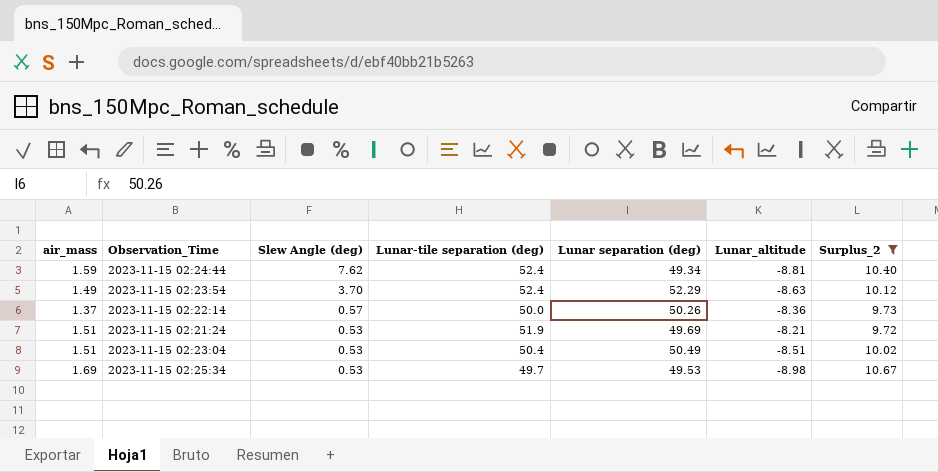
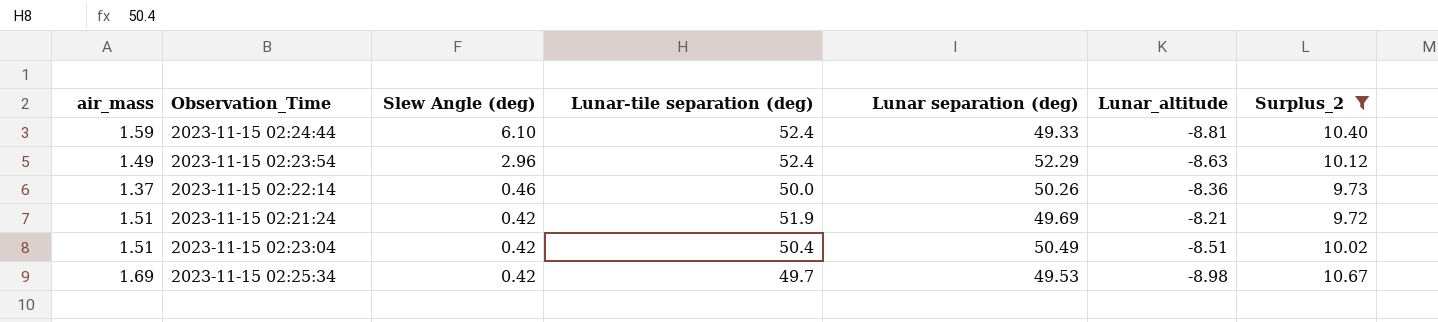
2023-11-15 02:24:44 | Slew Angle (deg): 7.62 -> 6.10
2023-11-15 02:24:44 | Lunar separation (deg): 49.34 -> 49.33
2023-11-15 02:23:54 | Slew Angle (deg): 3.70 -> 2.96
2023-11-15 02:22:14 | Slew Angle (deg): 0.57 -> 0.46
2023-11-15 02:21:24 | Slew Angle (deg): 0.53 -> 0.42
2023-11-15 02:23:04 | Slew Angle (deg): 0.53 -> 0.42
2023-11-15 02:25:34 | Slew Angle (deg): 0.53 -> 0.42

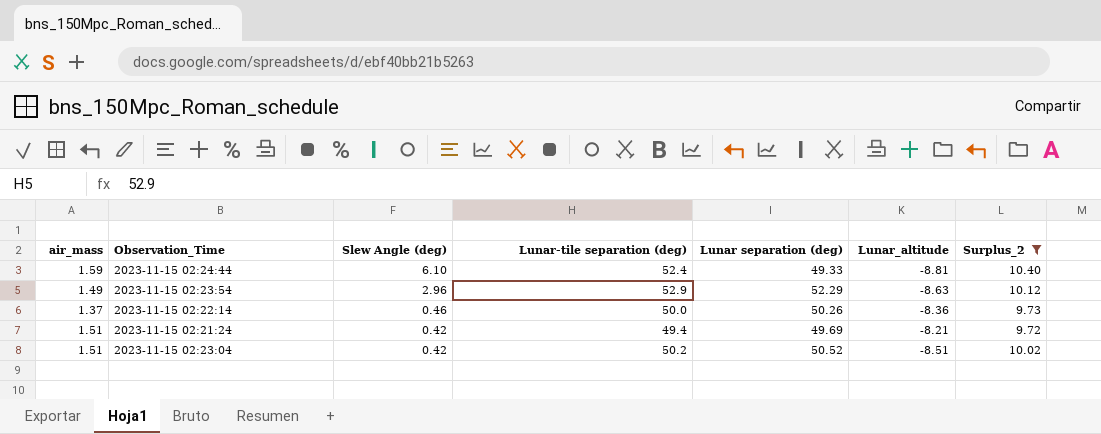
row 2023-11-15 02:25:34: 1.69 | 0.42 | 49.7 | 49.53 | -8.98 | 10.67 -> none
2023-11-15 02:23:54 | Lunar-tile separation (deg): 52.4 -> 52.9
2023-11-15 02:21:24 | Lunar-tile separation (deg): 51.9 -> 49.4
2023-11-15 02:23:04 | Lunar-tile separation (deg): 50.4 -> 50.2
2023-11-15 02:23:04 | Lunar separation (deg): 50.49 -> 50.52

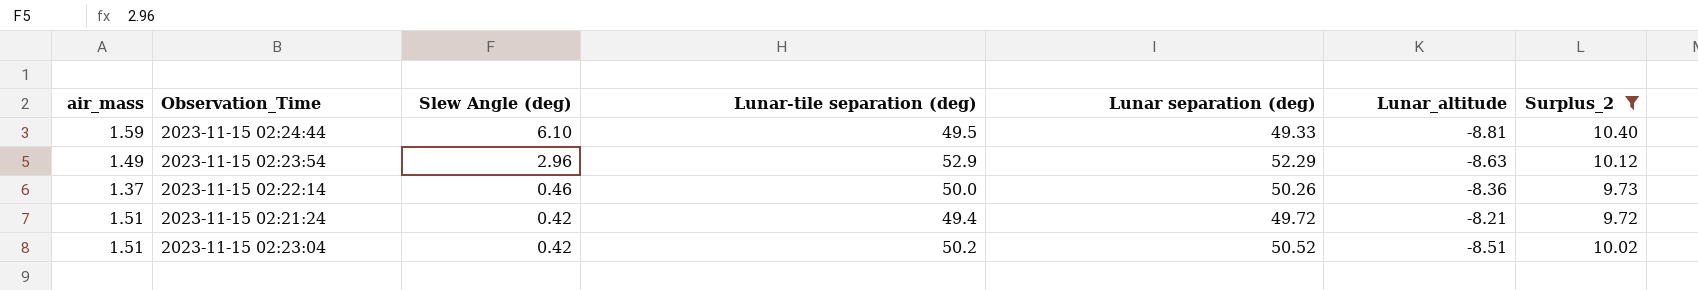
2023-11-15 02:24:44 | Lunar-tile separation (deg): 52.4 -> 49.5
2023-11-15 02:21:24 | Lunar separation (deg): 49.69 -> 49.72

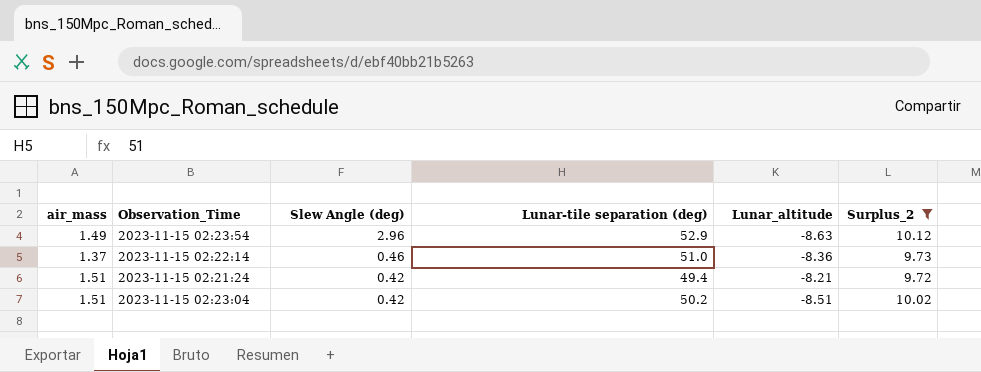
column Lunar separation (deg) | position: 5 -> none
row 2023-11-15 02:24:44: 1.59 | 6.10 | 49.5 | 49.33 | -8.81 | 10.40 -> none
2023-11-15 02:22:14 | Lunar-tile separation (deg): 50.0 -> 51.0

